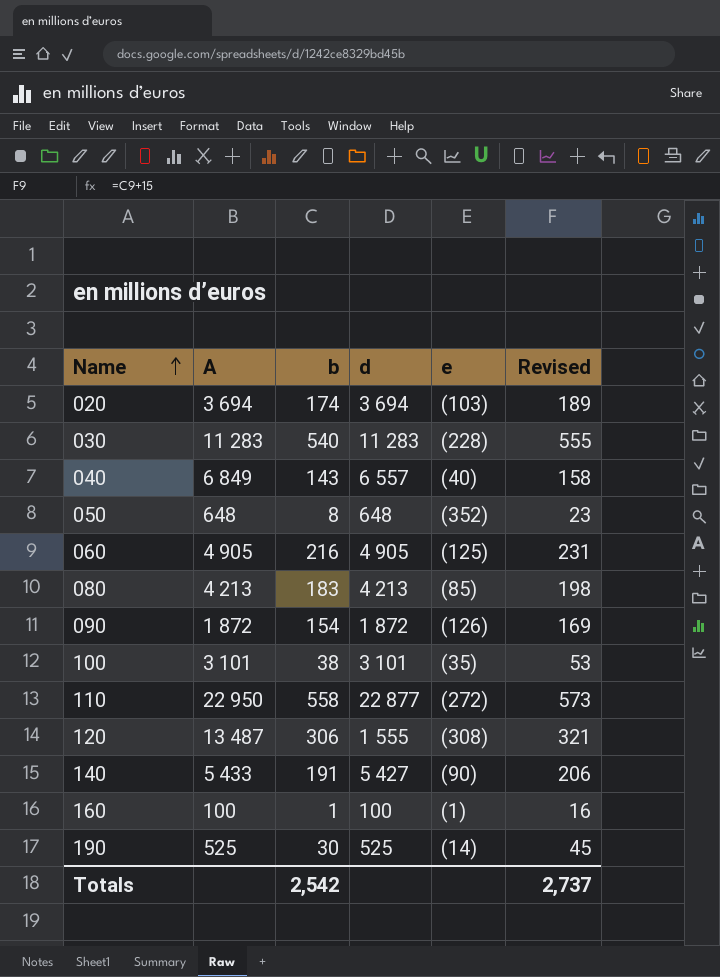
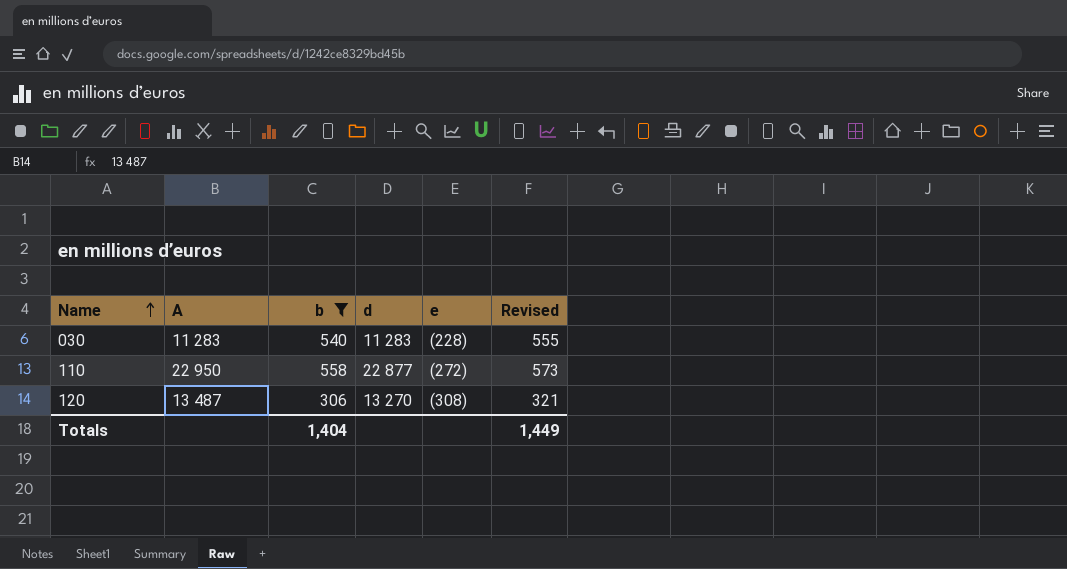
filter: none -> b >= 306
120 | d: 1 555 -> 13 270
Totals | b: 2,542 -> 1,404
Totals | Revised: 2,737 -> 1,449

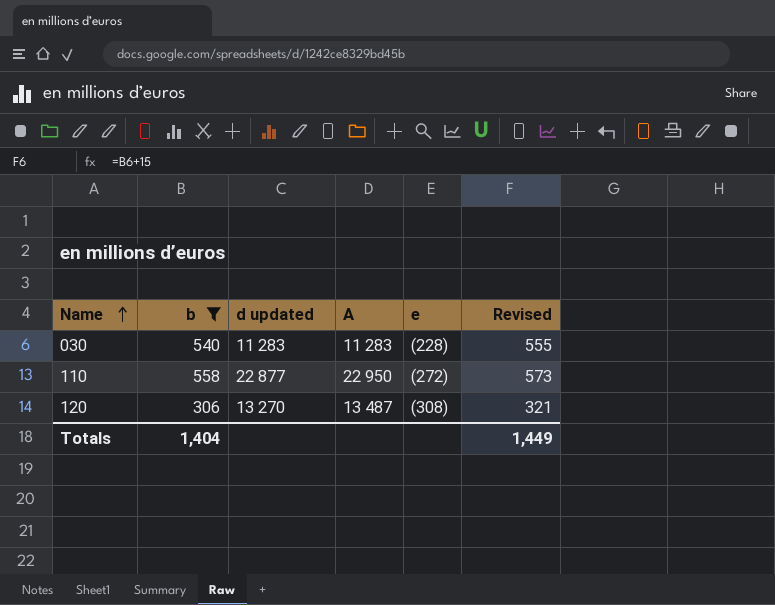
column name: d -> d updated
column A | position: 2 -> 4

